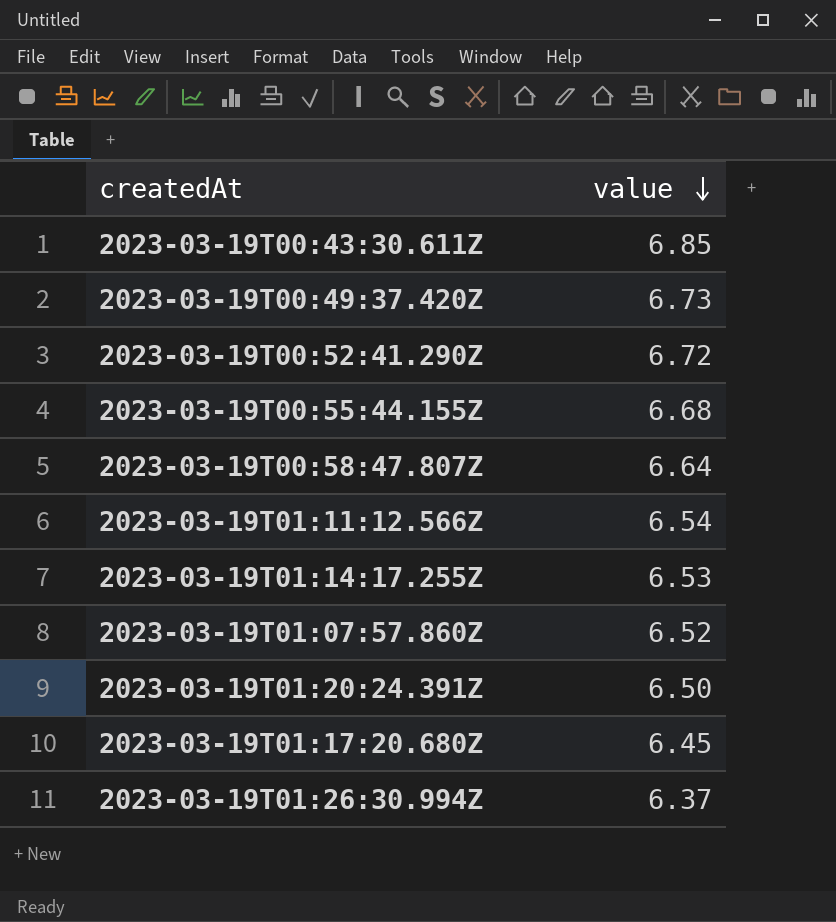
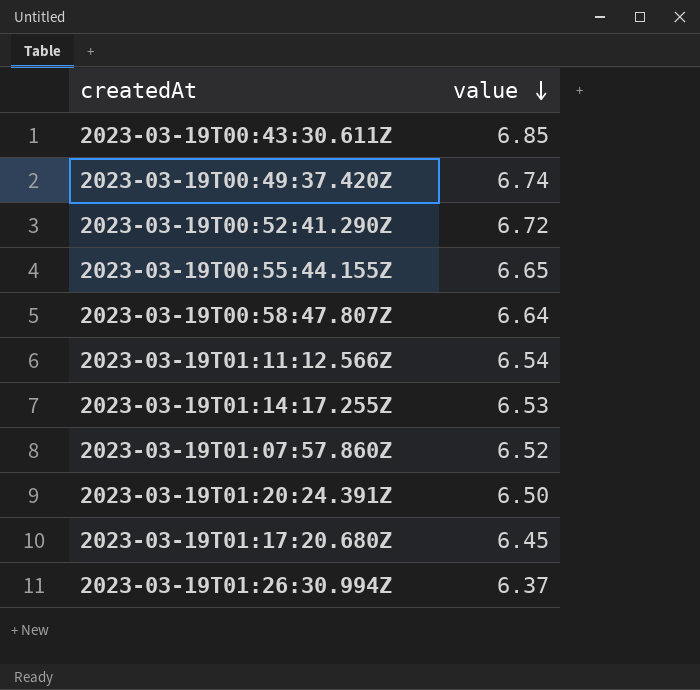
2023-03-19T00:49:37.420Z | value: 6.73 -> 6.74
2023-03-19T00:55:44.155Z | value: 6.68 -> 6.65

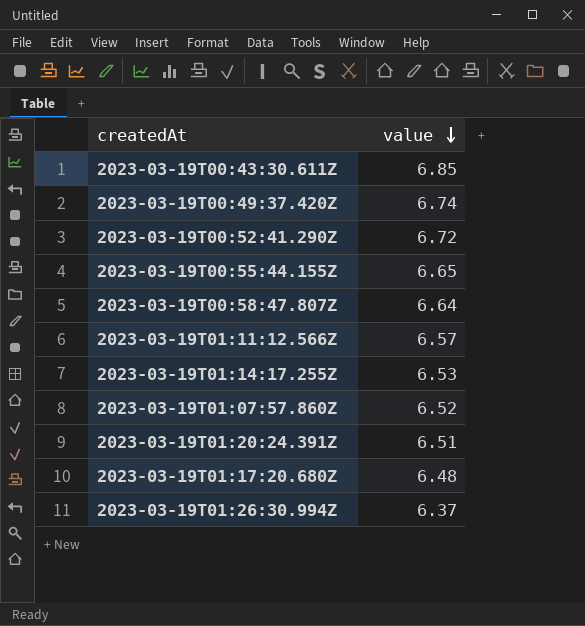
2023-03-19T01:11:12.566Z | value: 6.54 -> 6.57
2023-03-19T01:20:24.391Z | value: 6.50 -> 6.51
2023-03-19T01:17:20.680Z | value: 6.45 -> 6.48

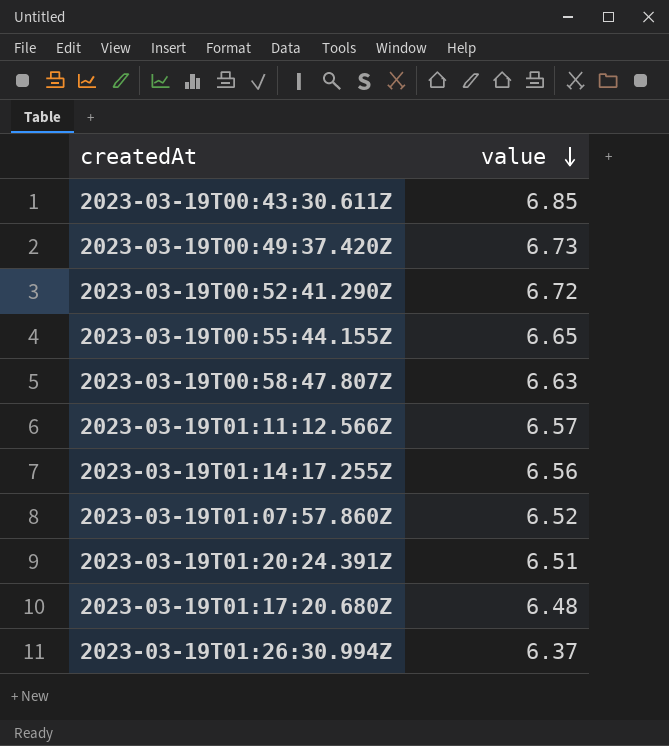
2023-03-19T00:49:37.420Z | value: 6.74 -> 6.73
2023-03-19T00:58:47.807Z | value: 6.64 -> 6.63
2023-03-19T01:14:17.255Z | value: 6.53 -> 6.56

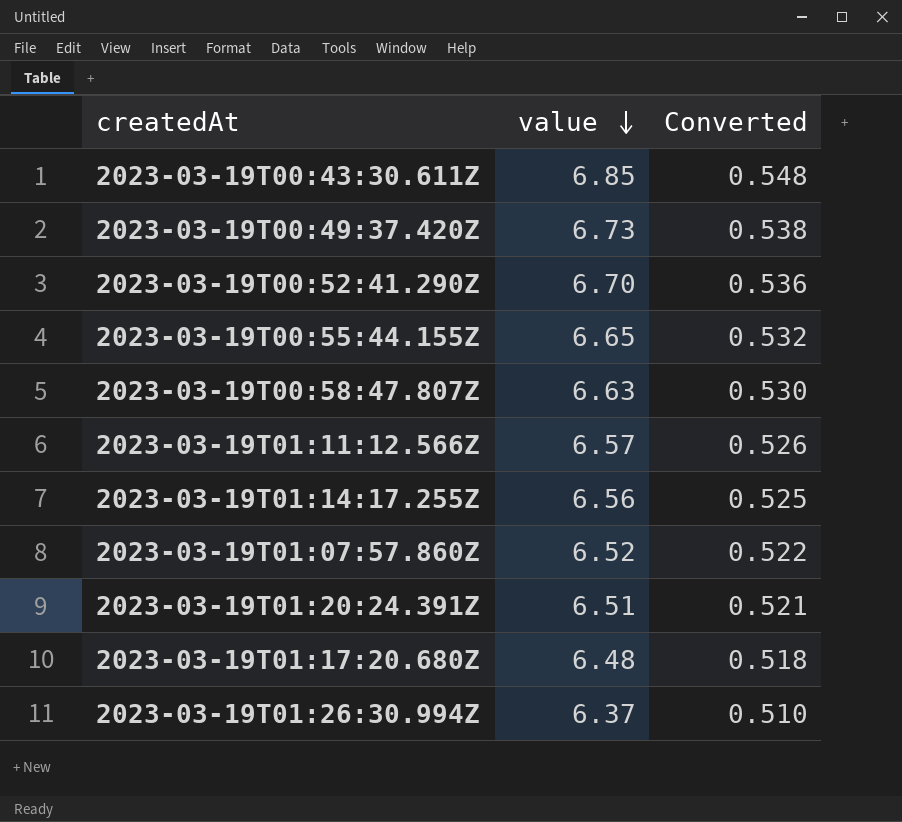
column Converted | formula: none -> [value] * 0.08
2023-03-19T00:52:41.290Z | value: 6.72 -> 6.70

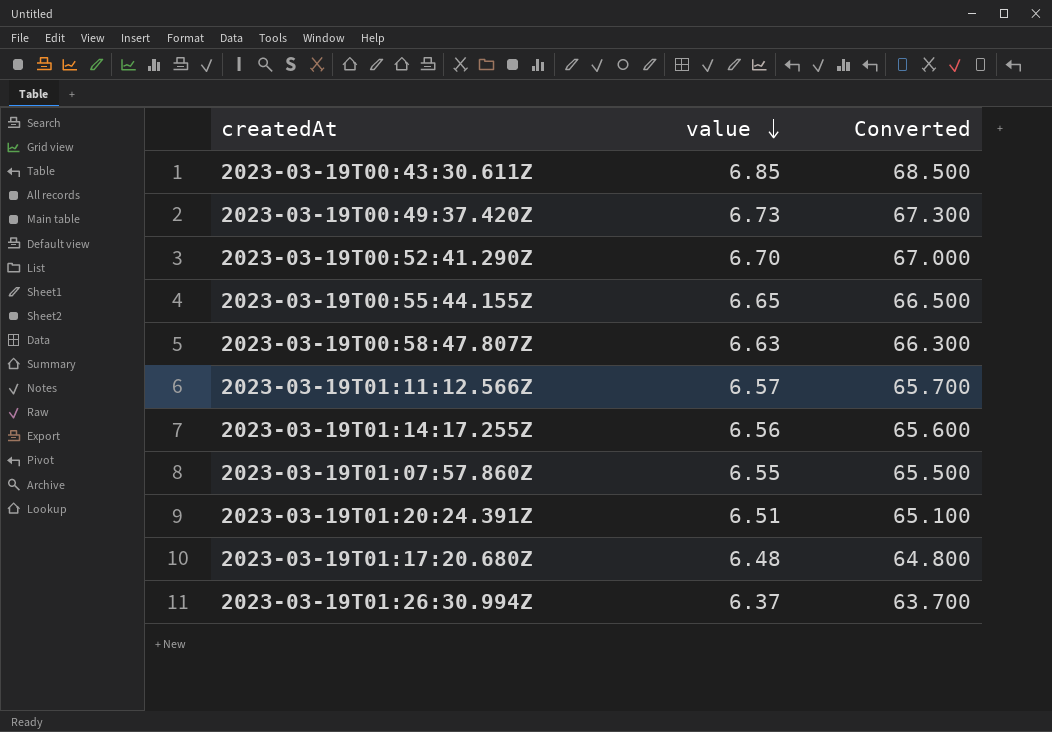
column Converted | formula: [value] * 0.08 -> [value] * 10
2023-03-19T01:07:57.860Z | value: 6.52 -> 6.55

